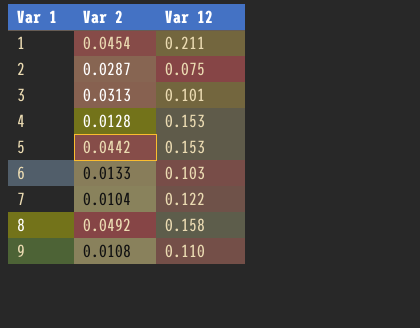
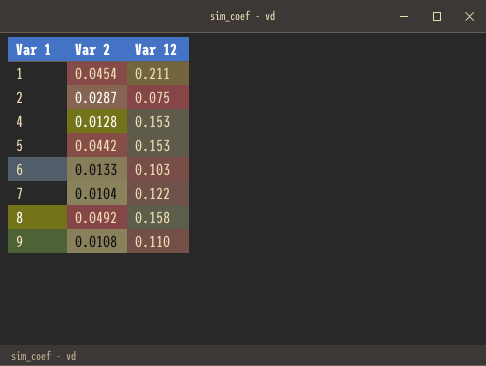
row 3: 0.0313 | 0.101 -> none

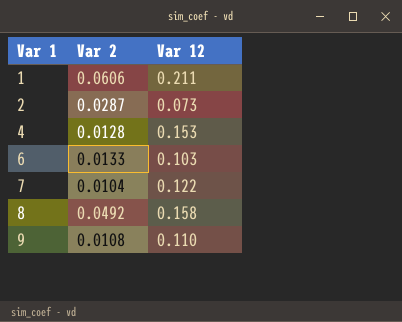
row 5: 0.0442 | 0.153 -> none
1 | Var 2: 0.0454 -> 0.0606
2 | Var 12: 0.075 -> 0.073

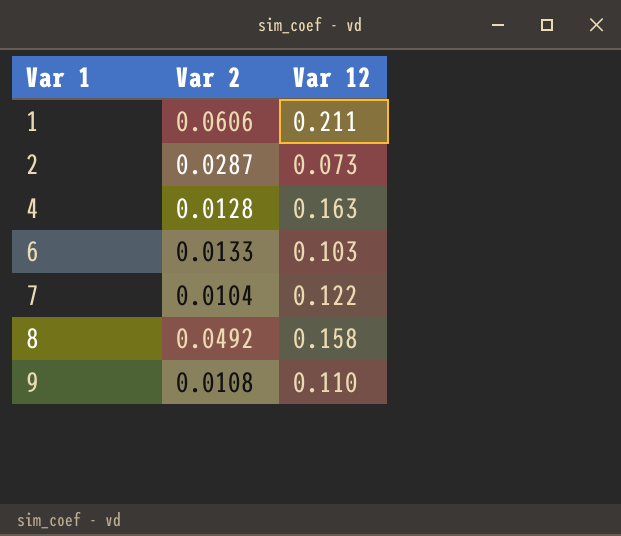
4 | Var 12: 0.153 -> 0.163

